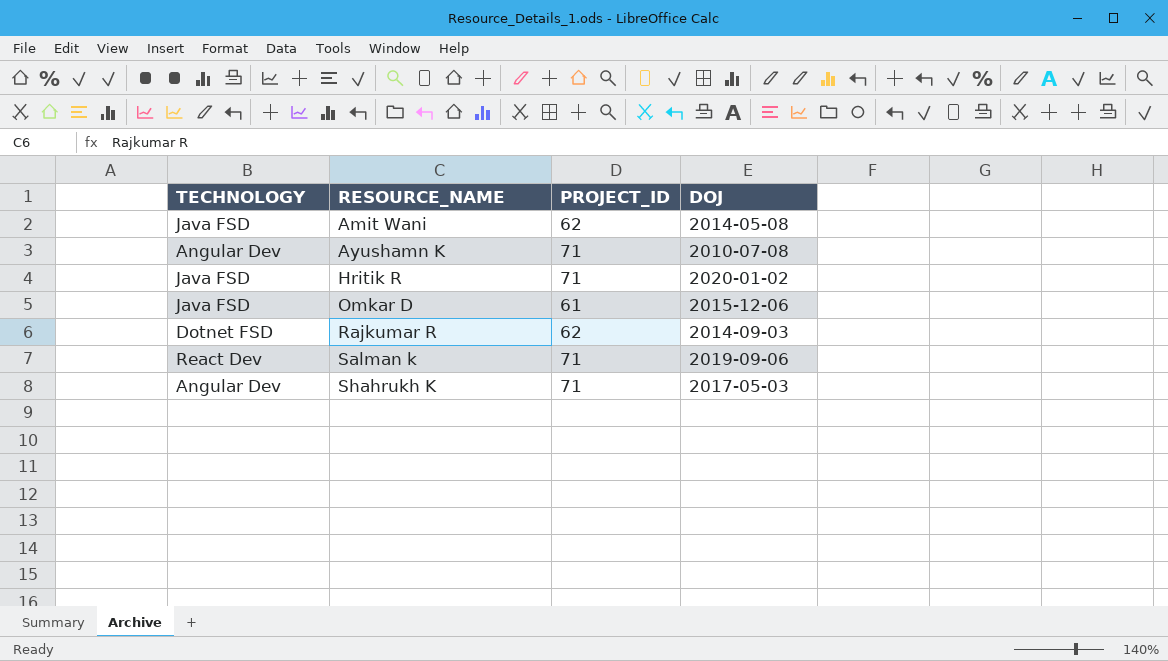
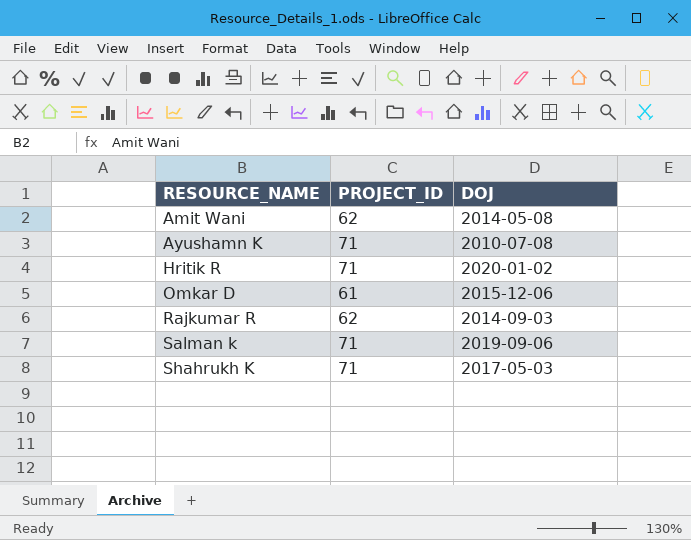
column TECHNOLOGY | position: 1 -> none

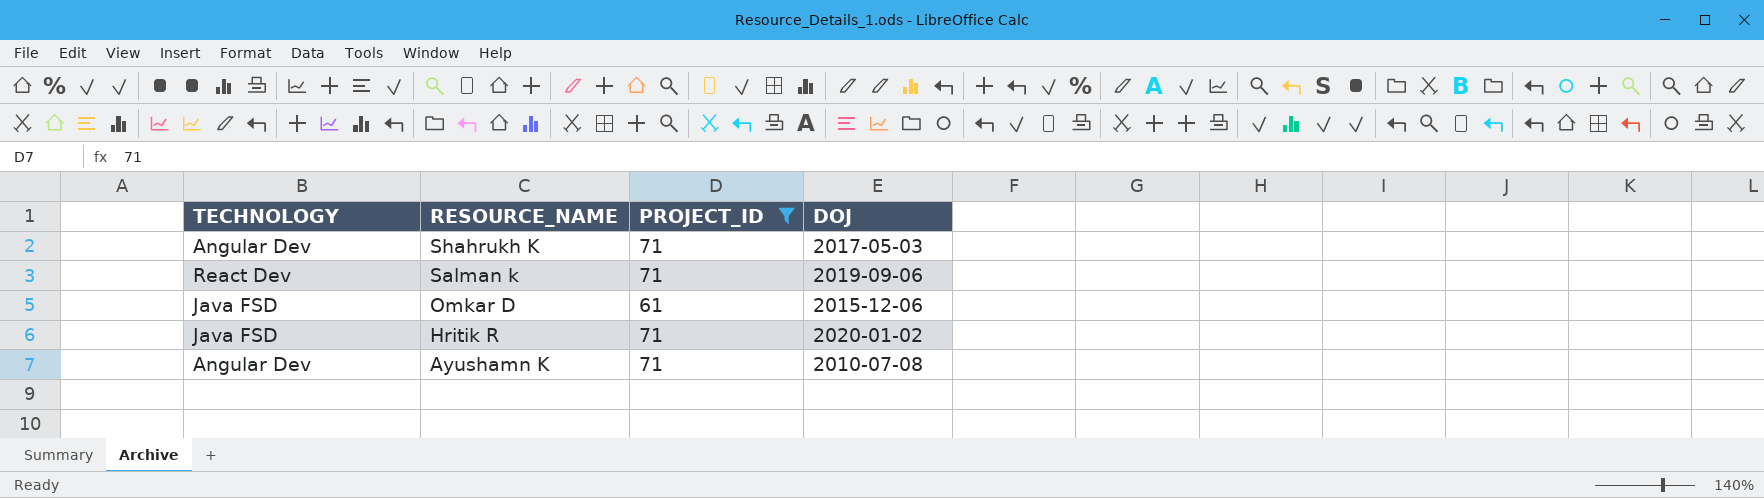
filter: none -> PROJECT_ID != 62
row order: RESOURCE_NAME ascending -> RESOURCE_NAME descending
column TECHNOLOGY | position: none -> 1

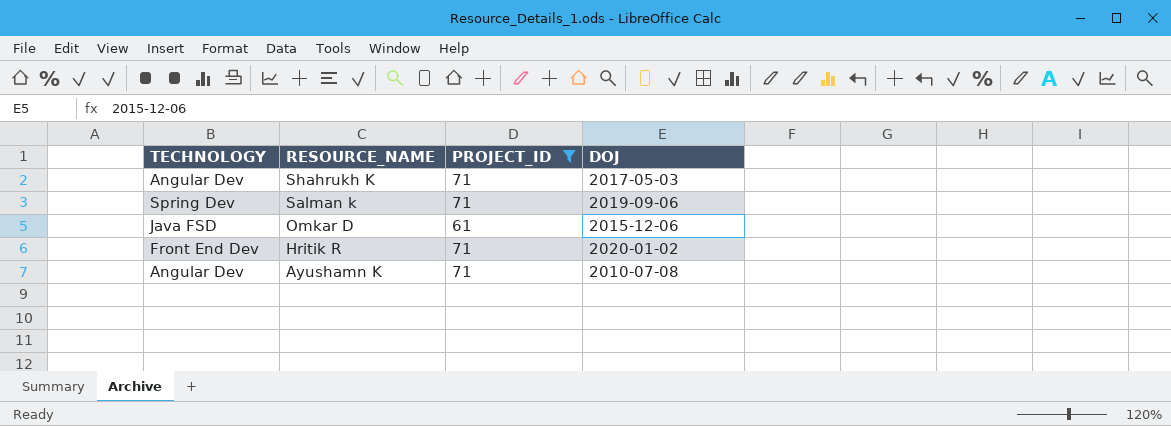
Salman k | TECHNOLOGY: React Dev -> Spring Dev
Hritik R | TECHNOLOGY: Java FSD -> Front End Dev

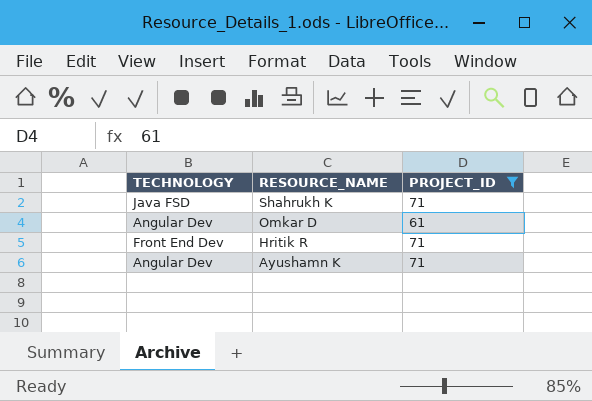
column DOJ | position: 4 -> none
row Salman k: Spring Dev | 71 | 2019-09-06 -> none
Shahrukh K | TECHNOLOGY: Angular Dev -> Java FSD
Omkar D | TECHNOLOGY: Java FSD -> Angular Dev

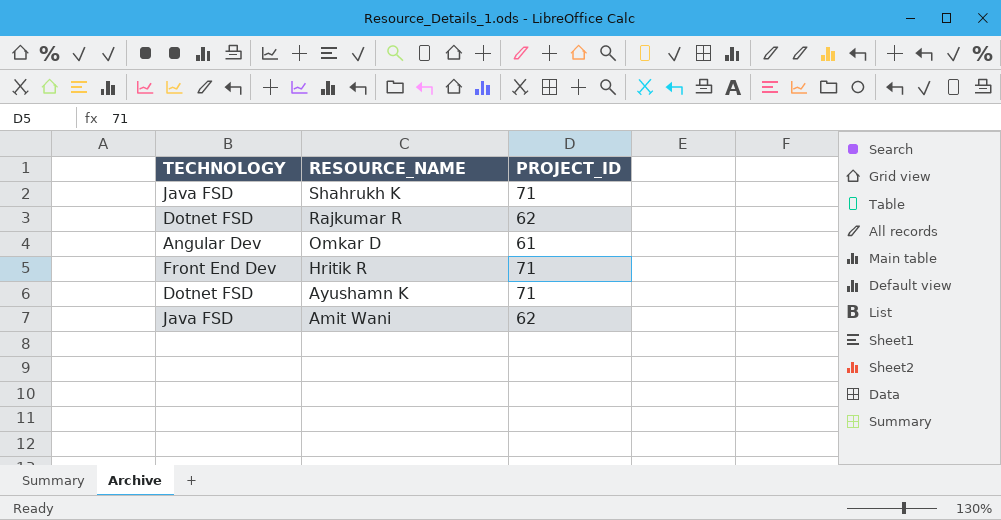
filter: PROJECT_ID != 62 -> none
Ayushamn K | TECHNOLOGY: Angular Dev -> Dotnet FSD

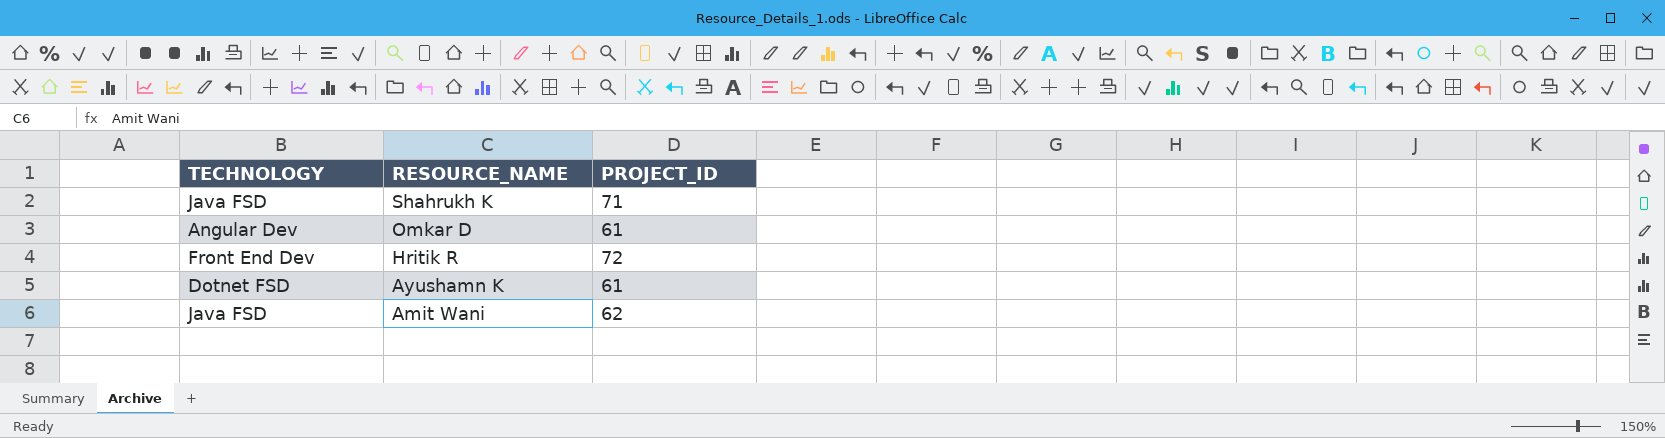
row Rajkumar R: Dotnet FSD | 62 -> none
Hritik R | PROJECT_ID: 71 -> 72
Ayushamn K | PROJECT_ID: 71 -> 61

